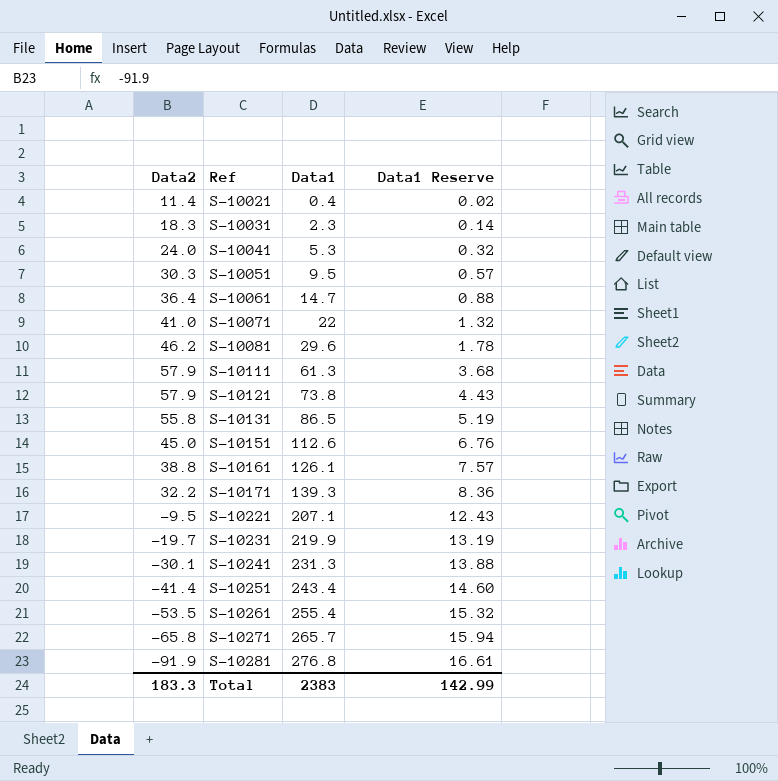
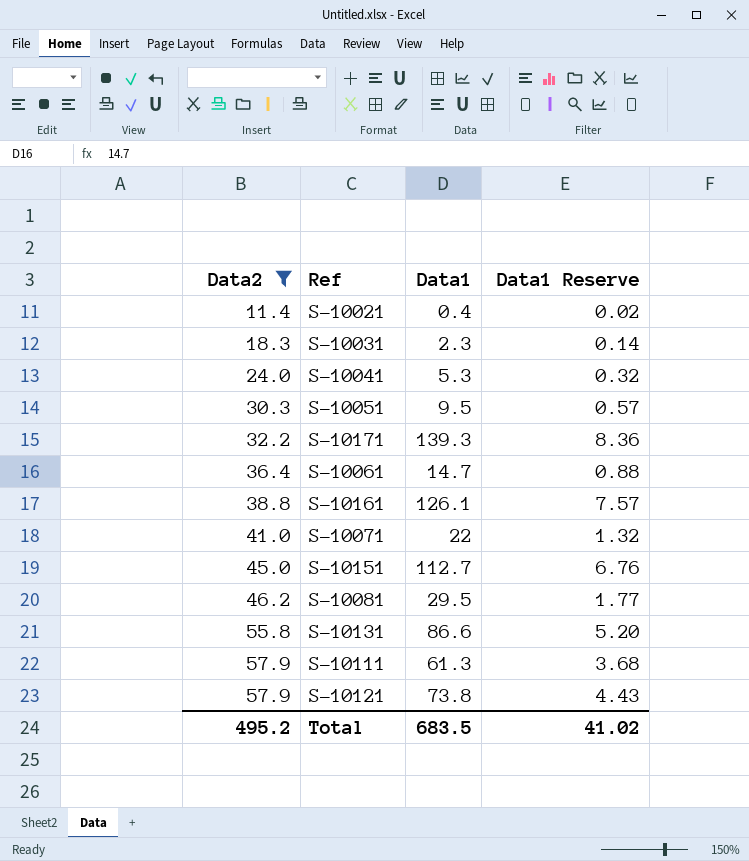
filter: none -> Data2 >= 11.4
row order: Ref ascending -> Data2 ascending
S-10151 | Data1: 112.6 -> 112.7
S-10081 | Data1: 29.6 -> 29.5
S-10081 | Data1 Reserve: 1.78 -> 1.77
S-10131 | Data1: 86.5 -> 86.6
S-10131 | Data1 Reserve: 5.19 -> 5.20
Total | Data2: 183.3 -> 495.2
Total | Data1: 2383 -> 683.5
Total | Data1 Reserve: 142.99 -> 41.02

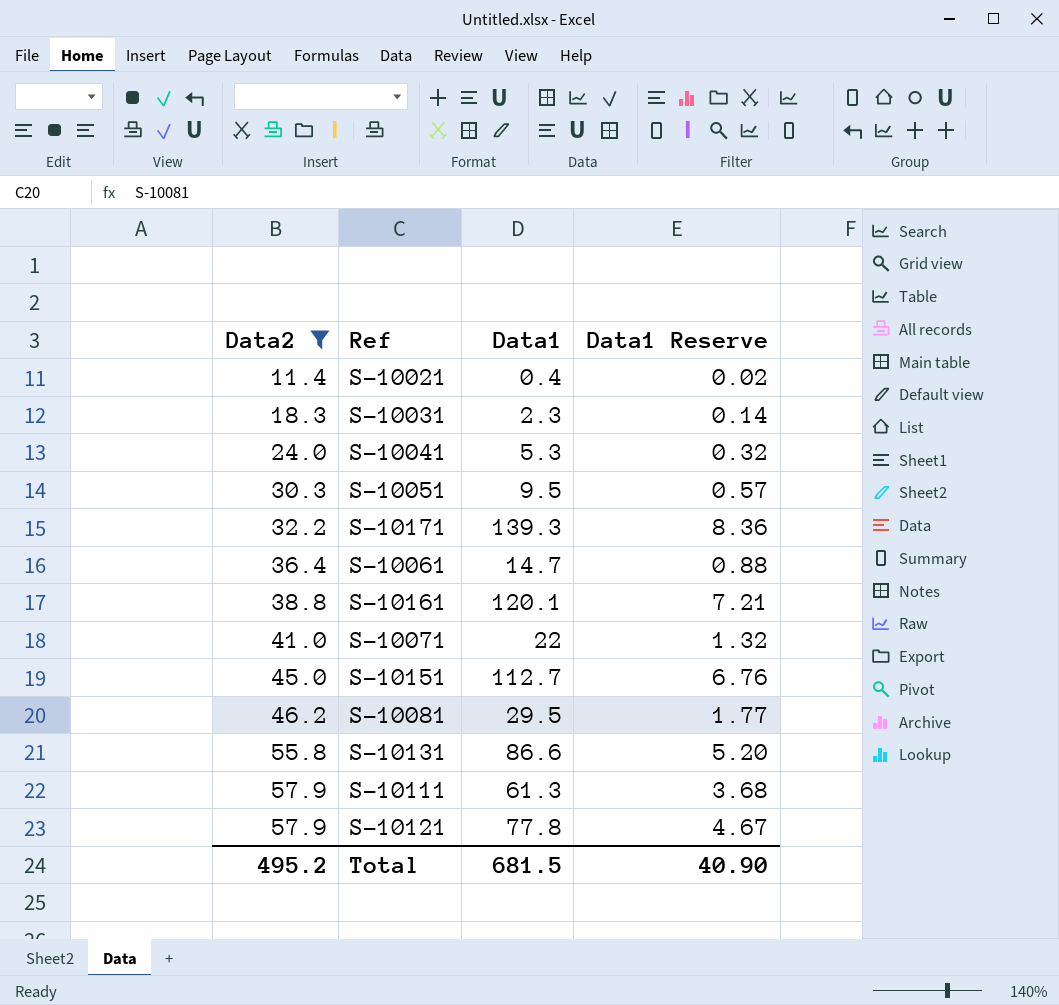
S-10161 | Data1: 126.1 -> 120.1
S-10161 | Data1 Reserve: 7.57 -> 7.21
S-10121 | Data1: 73.8 -> 77.8
S-10121 | Data1 Reserve: 4.43 -> 4.67
Total | Data1: 683.5 -> 681.5
Total | Data1 Reserve: 41.02 -> 40.90

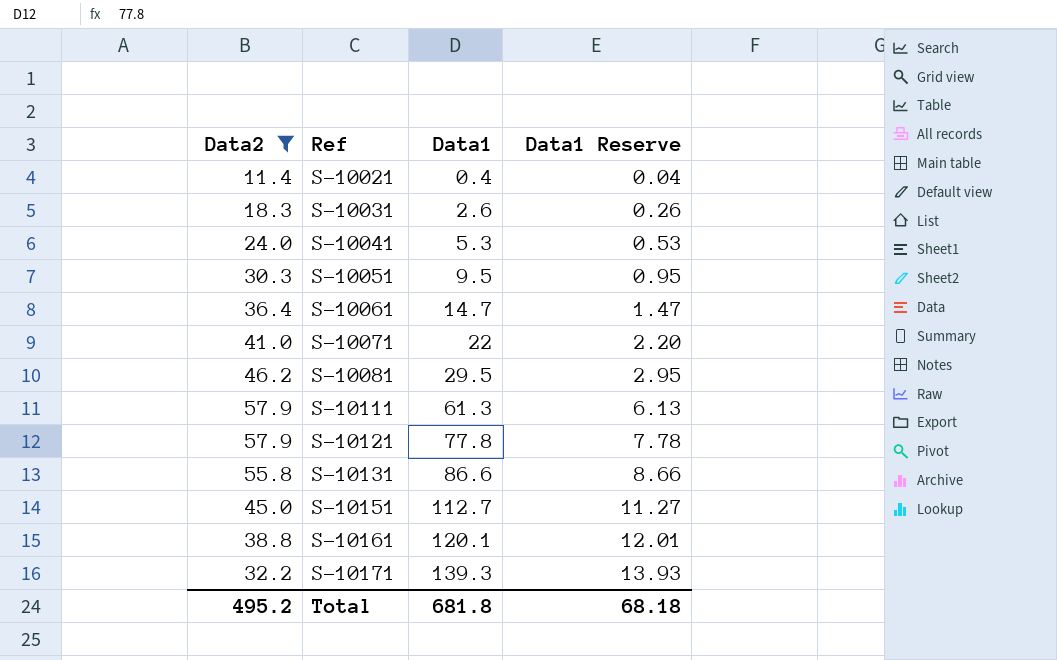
row order: Data2 ascending -> Ref ascending
column Data1 Reserve | formula: [Data1] * 0.06 -> [Data1] * 0.1
S-10031 | Data1: 2.3 -> 2.6
Total | Data1: 681.5 -> 681.8
Total | Data1 Reserve: 40.90 -> 68.18

